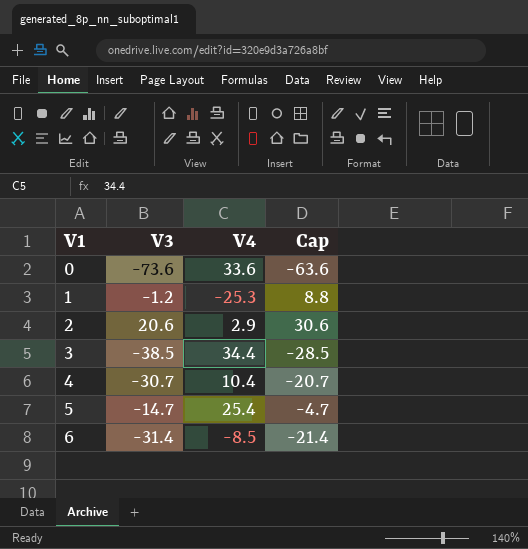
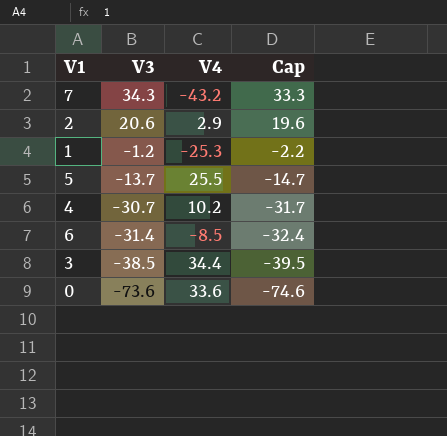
row order: V1 ascending -> V3 descending
column Cap | formula: [V3] + 10 -> [V3] - 1
row 7: none -> 34.3 | -43.2 | 33.3
5 | V3: -14.7 -> -13.7
5 | V4: 25.4 -> 25.5
4 | V4: 10.4 -> 10.2

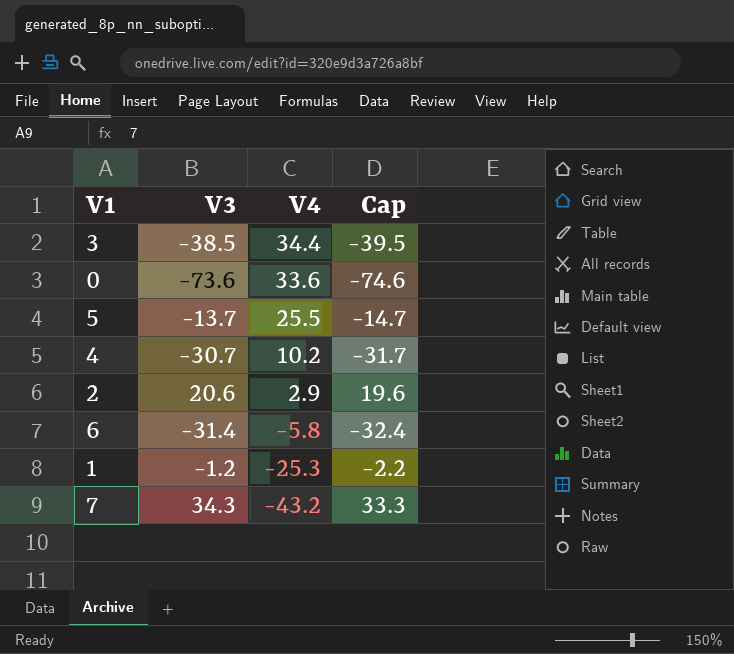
row order: V3 descending -> V4 descending
6 | V4: -8.5 -> -5.8

